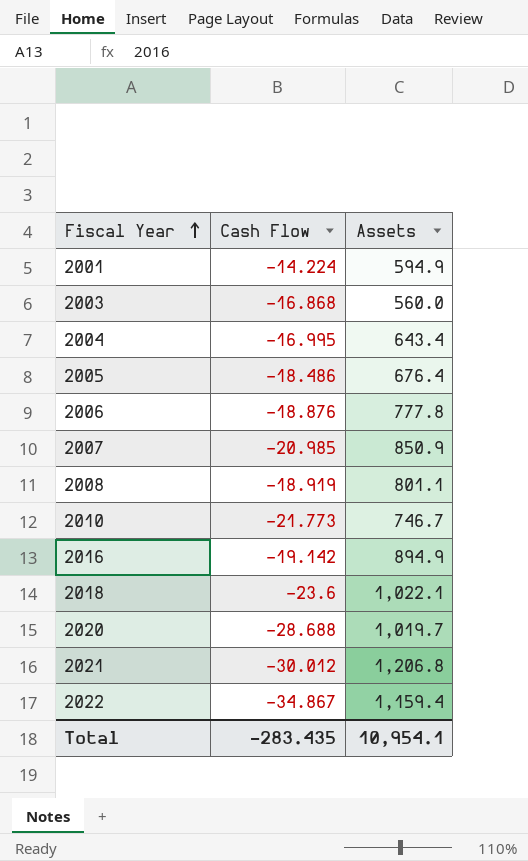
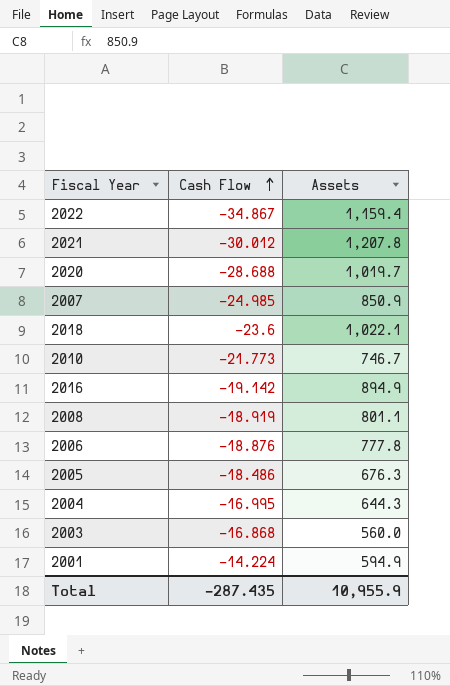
row order: Fiscal Year ascending -> Cash Flow ascending
2021 | Assets: 1,206.8 -> 1,207.8
2007 | Cash Flow: -20.985 -> -24.985
2005 | Assets: 676.4 -> 676.3
2004 | Assets: 643.4 -> 644.3
Total | Cash Flow: -283.435 -> -287.435
Total | Assets: 10,954.1 -> 10,955.9

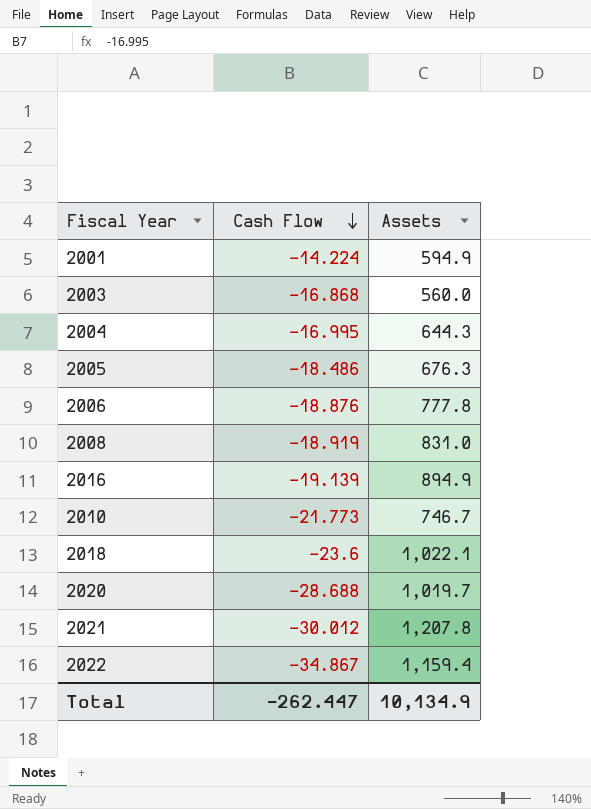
row order: Cash Flow ascending -> Cash Flow descending
row 2007: -24.985 | 850.9 -> none
2008 | Assets: 801.1 -> 831.0
2016 | Cash Flow: -19.142 -> -19.139
Total | Cash Flow: -287.435 -> -262.447
Total | Assets: 10,955.9 -> 10,134.9

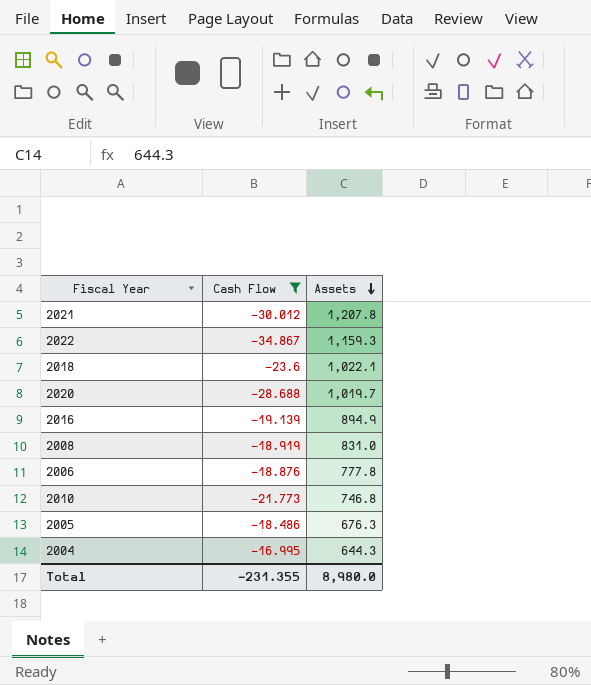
filter: none -> Cash Flow <= -16.995
row order: Cash Flow descending -> Assets descending
2022 | Assets: 1,159.4 -> 1,159.3
2010 | Assets: 746.7 -> 746.8
Total | Cash Flow: -262.447 -> -231.355
Total | Assets: 10,134.9 -> 8,980.0

